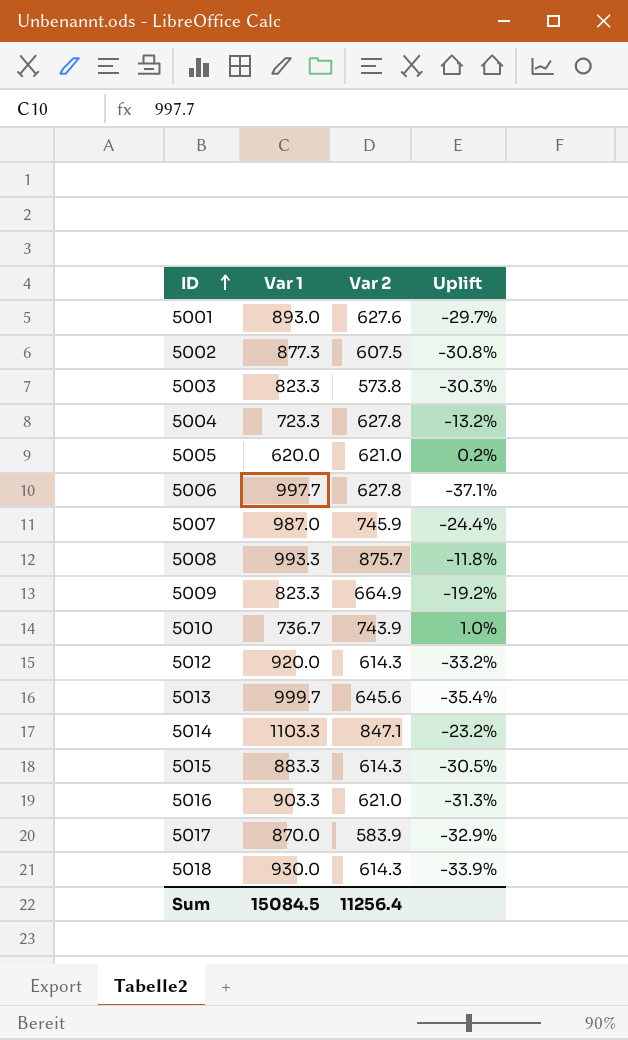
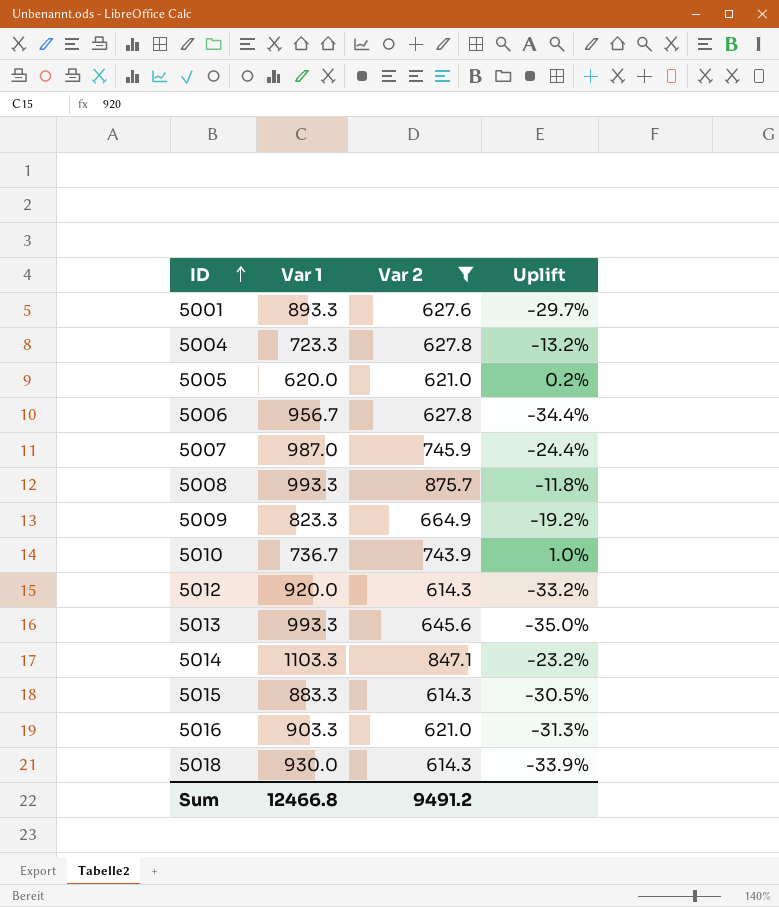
filter: none -> Var 2 >= 614.3
5001 | Var 1: 893.0 -> 893.3
5006 | Var 1: 997.7 -> 956.7
5006 | Uplift: -37.1% -> -34.4%
5013 | Var 1: 999.7 -> 993.3
5013 | Uplift: -35.4% -> -35.0%
Sum | Var 1: 15084.5 -> 12466.8
Sum | Var 2: 11256.4 -> 9491.2

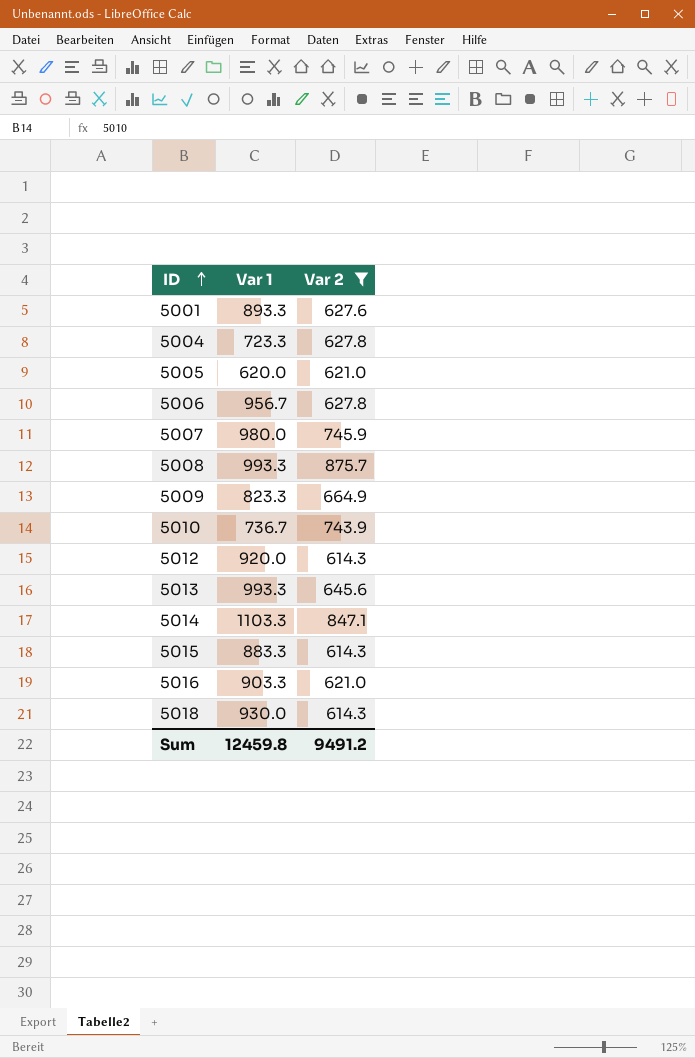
column Uplift | formula: ([Var 2] - [Var 1]) / [Var 1] -> none
5007 | Var 1: 987.0 -> 980.0
Sum | Var 1: 12466.8 -> 12459.8

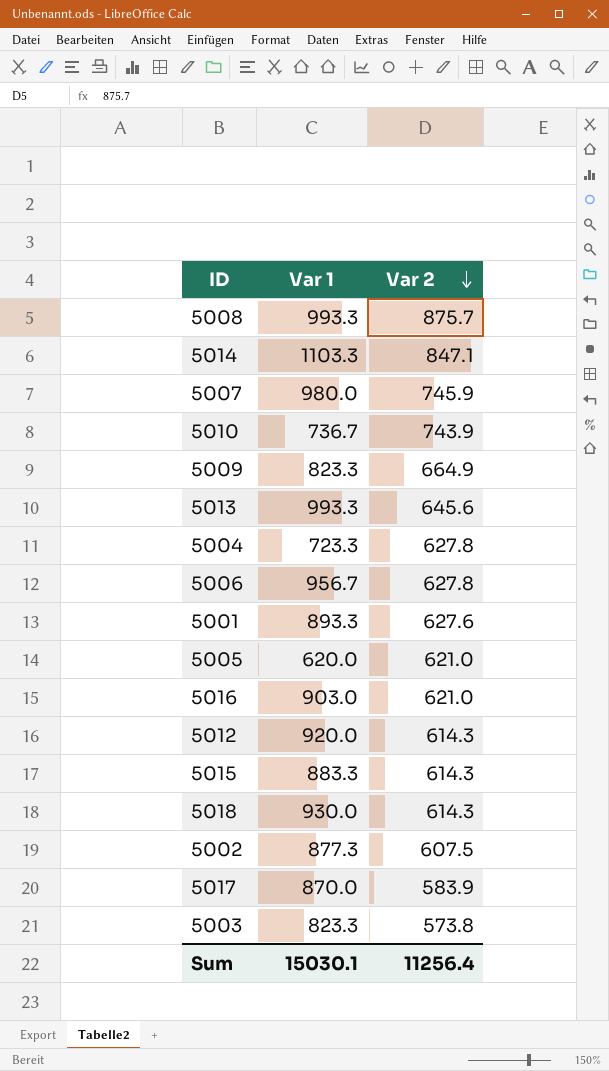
filter: Var 2 >= 614.3 -> none
row order: ID ascending -> Var 2 descending
5016 | Var 1: 903.3 -> 903.0
Sum | Var 1: 12459.8 -> 15030.1
Sum | Var 2: 9491.2 -> 11256.4

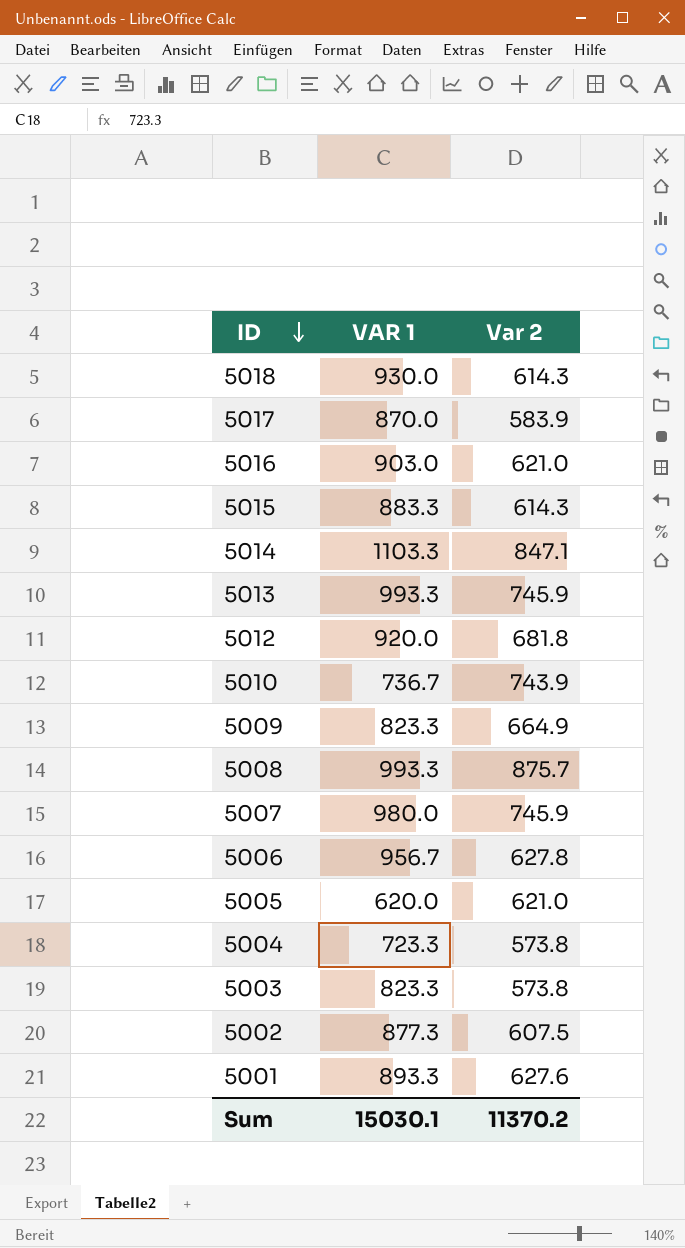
row order: Var 2 descending -> ID descending
column name: Var 1 -> VAR 1
5013 | Var 2: 645.6 -> 745.9
5012 | Var 2: 614.3 -> 681.8
5004 | Var 2: 627.8 -> 573.8
Sum | Var 2: 11256.4 -> 11370.2

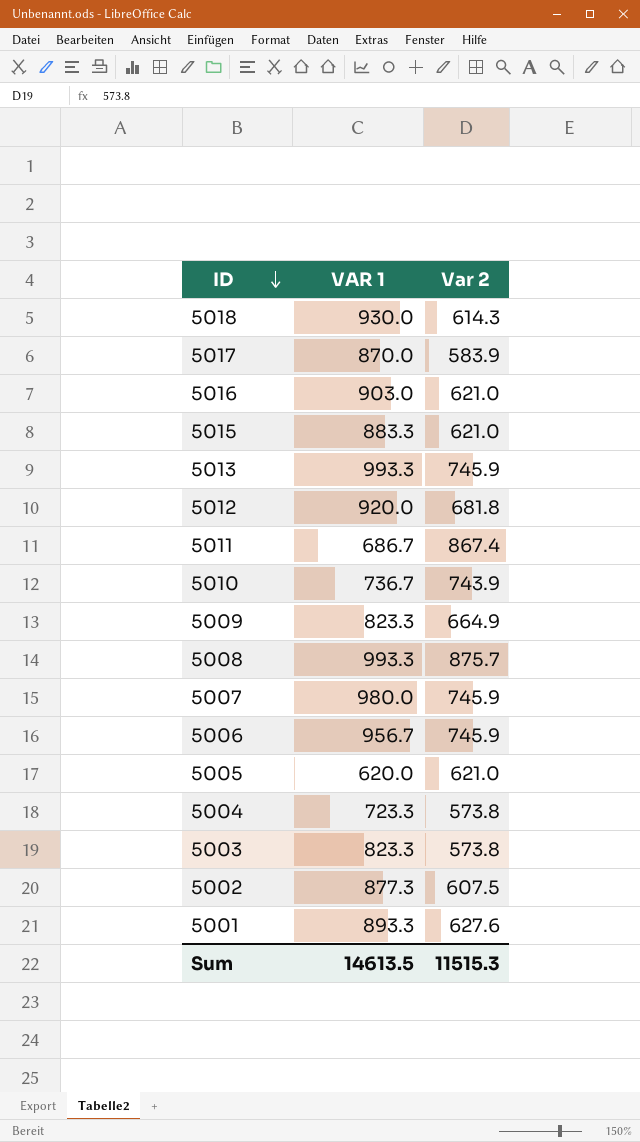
row 5014: 1103.3 | 847.1 -> none
5015 | Var 2: 614.3 -> 621.0
row 5011: none -> 686.7 | 867.4
5006 | Var 2: 627.8 -> 745.9
Sum | VAR 1: 15030.1 -> 14613.5
Sum | Var 2: 11370.2 -> 11515.3

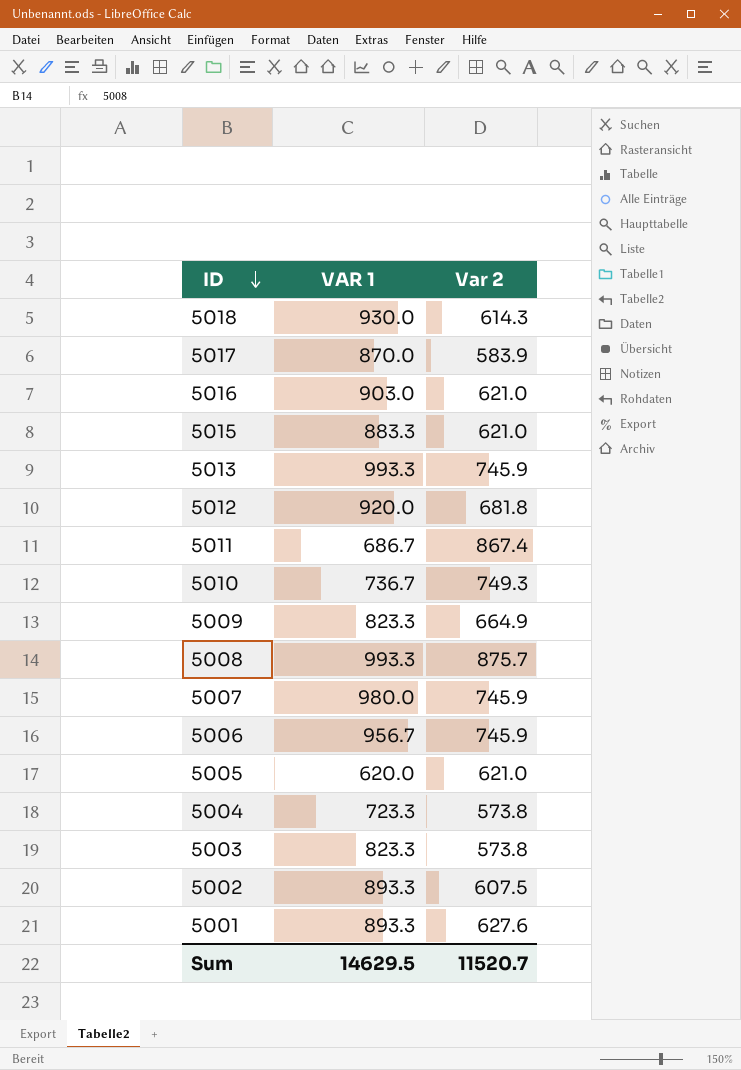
5010 | Var 2: 743.9 -> 749.3
5002 | VAR 1: 877.3 -> 893.3
Sum | VAR 1: 14613.5 -> 14629.5
Sum | Var 2: 11515.3 -> 11520.7

